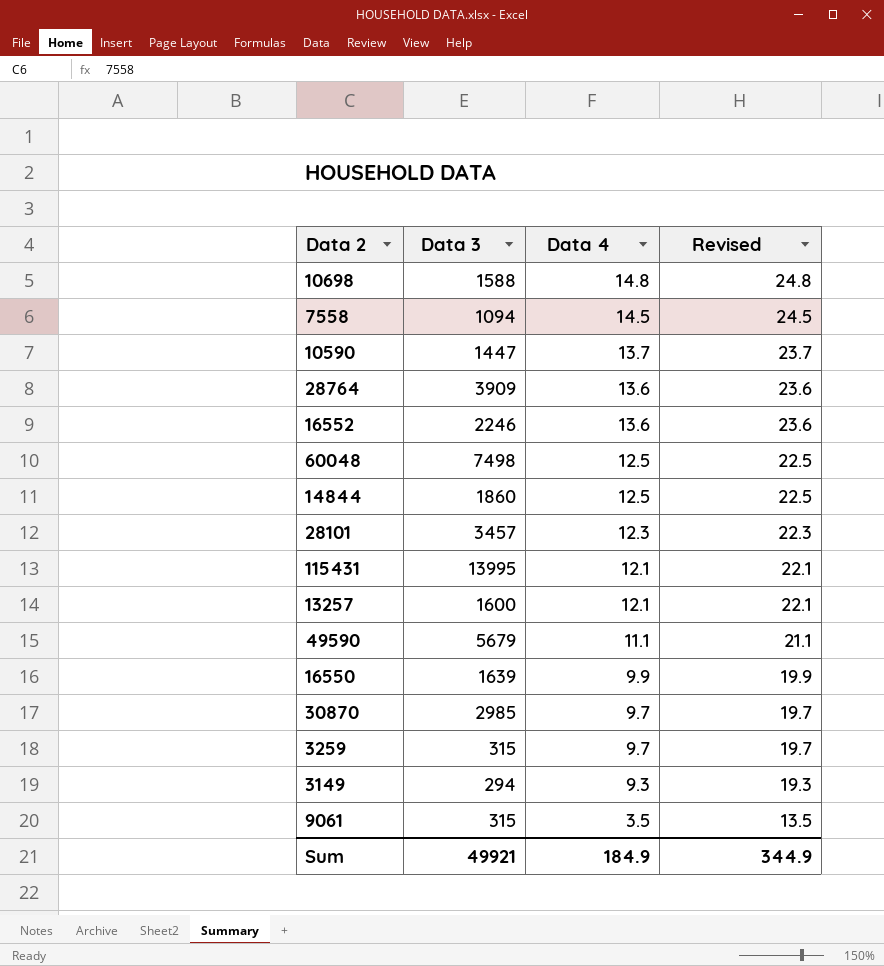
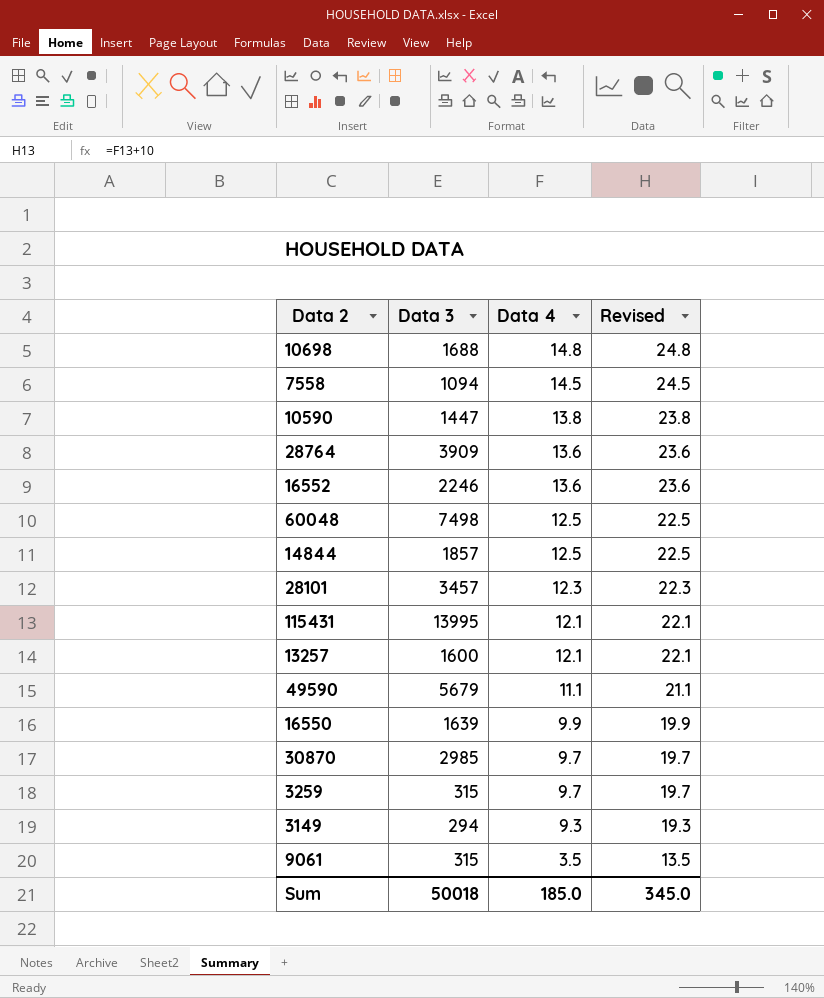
10698 | Data 3: 1588 -> 1688
10590 | Data 4: 13.7 -> 13.8
10590 | Revised: 23.7 -> 23.8
14844 | Data 3: 1860 -> 1857
Sum | Data 3: 49921 -> 50018
Sum | Data 4: 184.9 -> 185.0
Sum | Revised: 344.9 -> 345.0

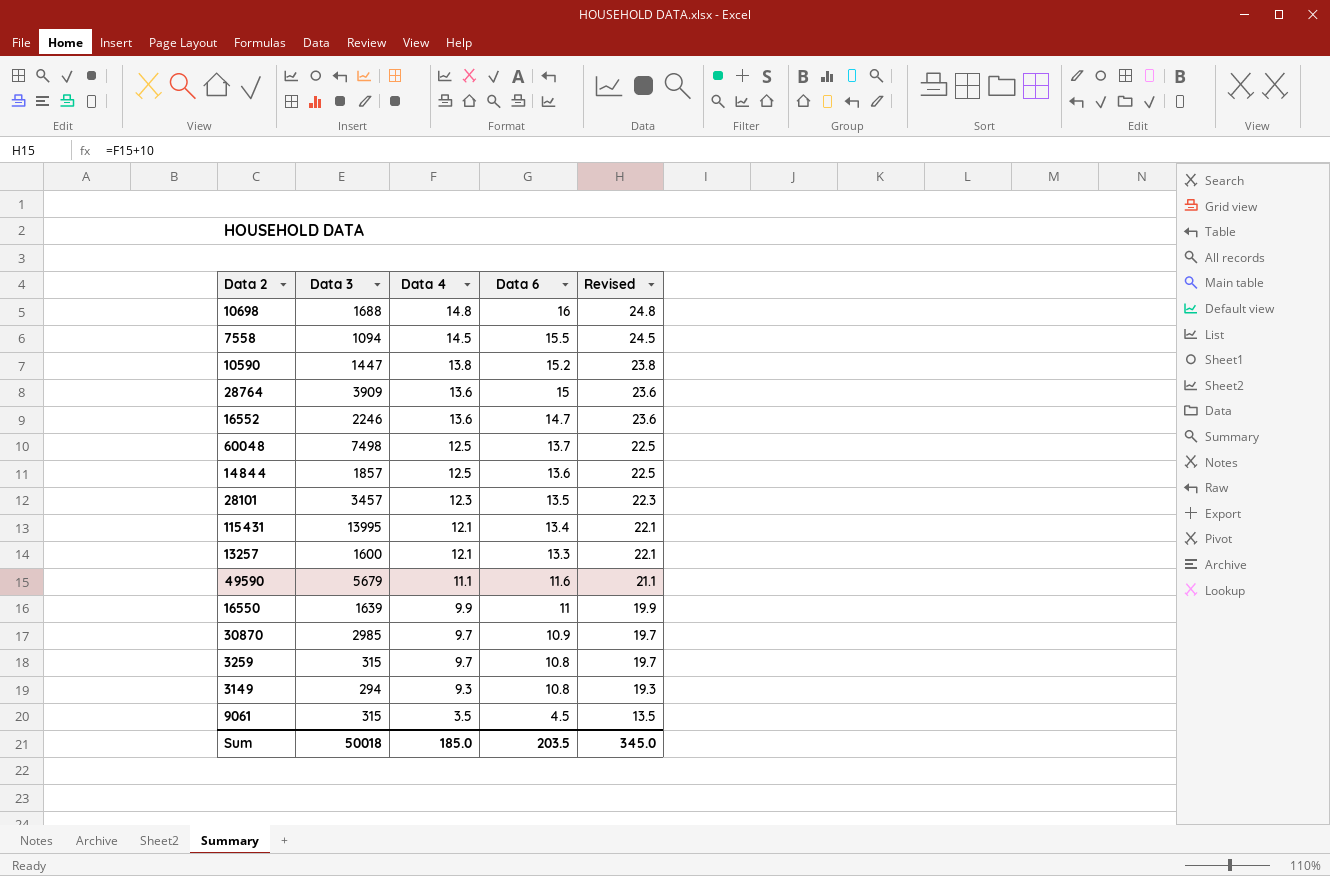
column Data 6 | position: none -> 4

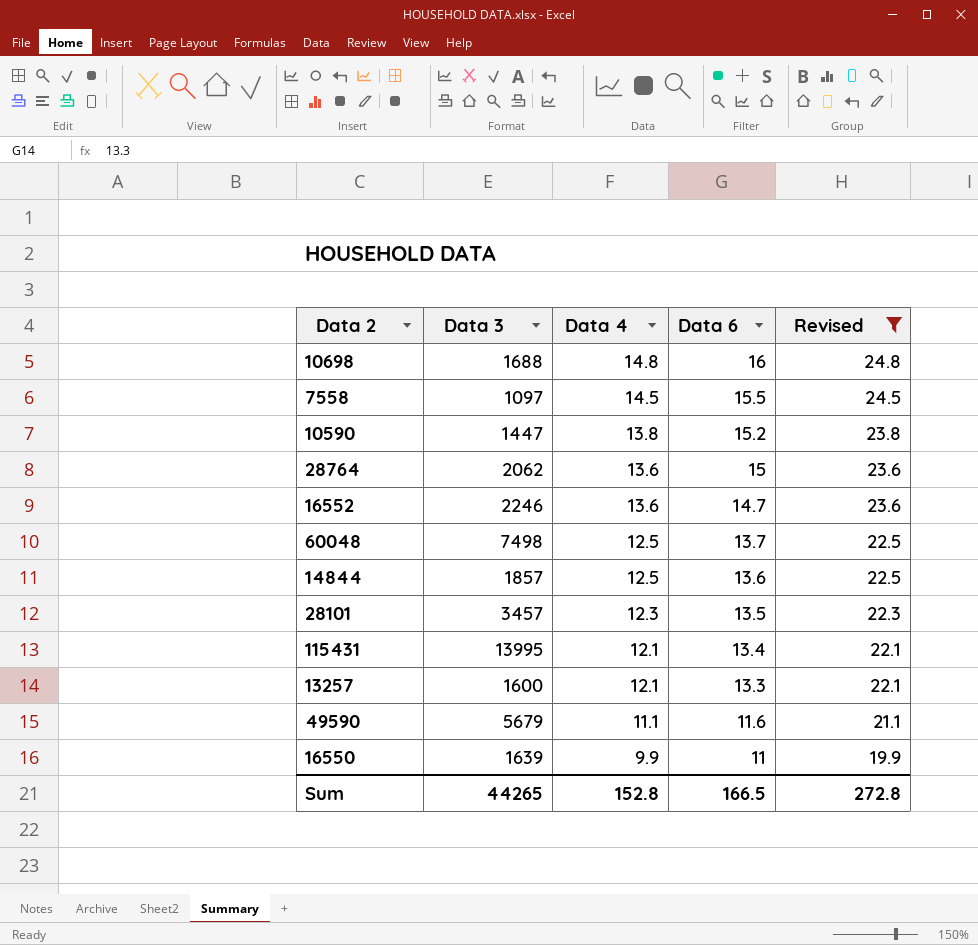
filter: none -> Revised >= 19.9
7558 | Data 3: 1094 -> 1097
28764 | Data 3: 3909 -> 2062
Sum | Data 3: 50018 -> 44265
Sum | Data 4: 185.0 -> 152.8
Sum | Data 6: 203.5 -> 166.5
Sum | Revised: 345.0 -> 272.8

